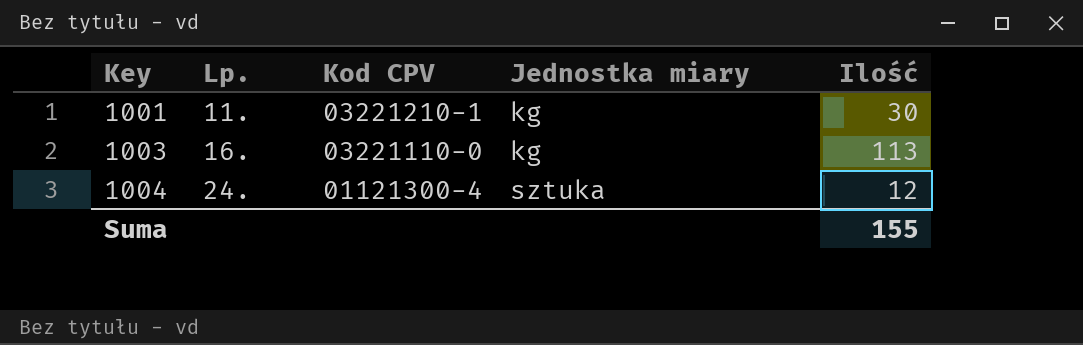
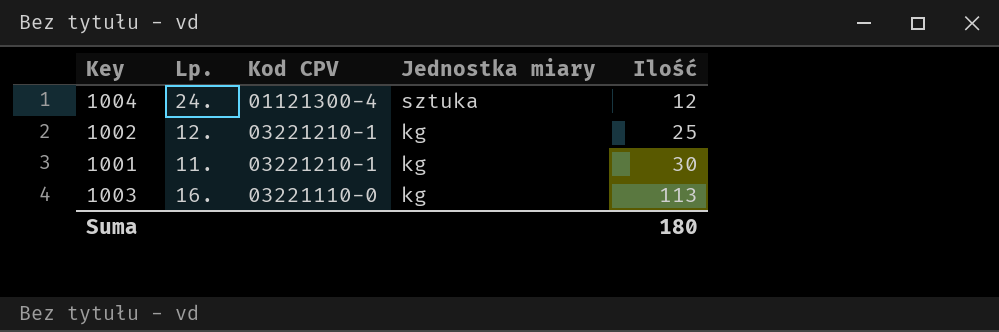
row order: Key ascending -> Jednostka miary descending
row 1002: none -> 12. | 03221210-1 | kg | 25
Suma | Ilość: 155 -> 180

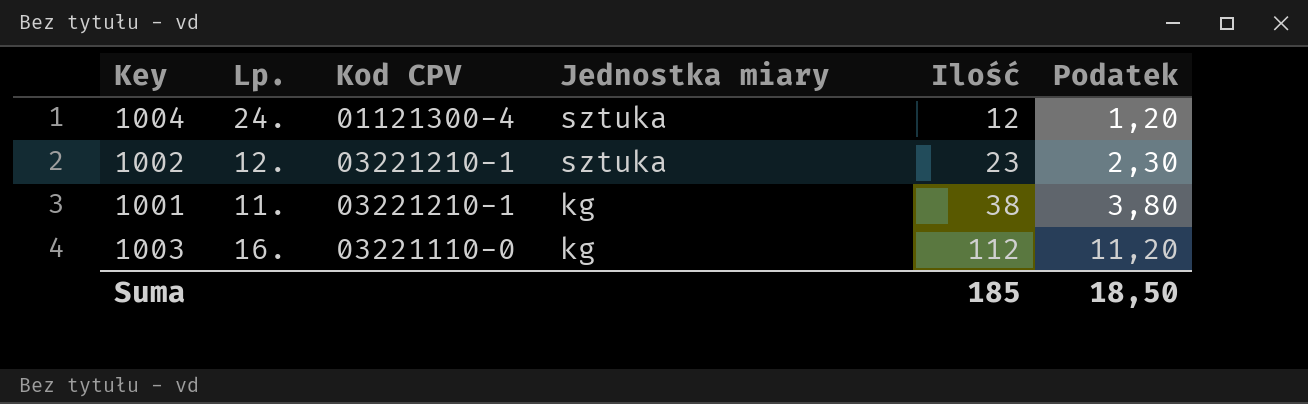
column Podatek | formula: none -> [Ilość] * 0,1
1002 | Jednostka miary: kg -> sztuka
1002 | Ilość: 25 -> 23
1001 | Ilość: 30 -> 38
1003 | Ilość: 113 -> 112
Suma | Ilość: 180 -> 185

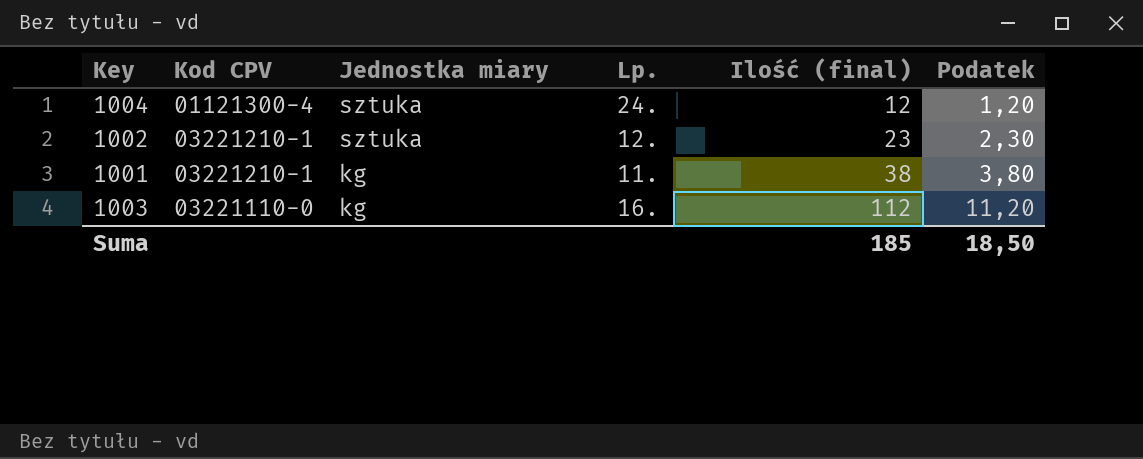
column Lp. | position: 2 -> 4
column name: Ilość -> Ilość (final)

